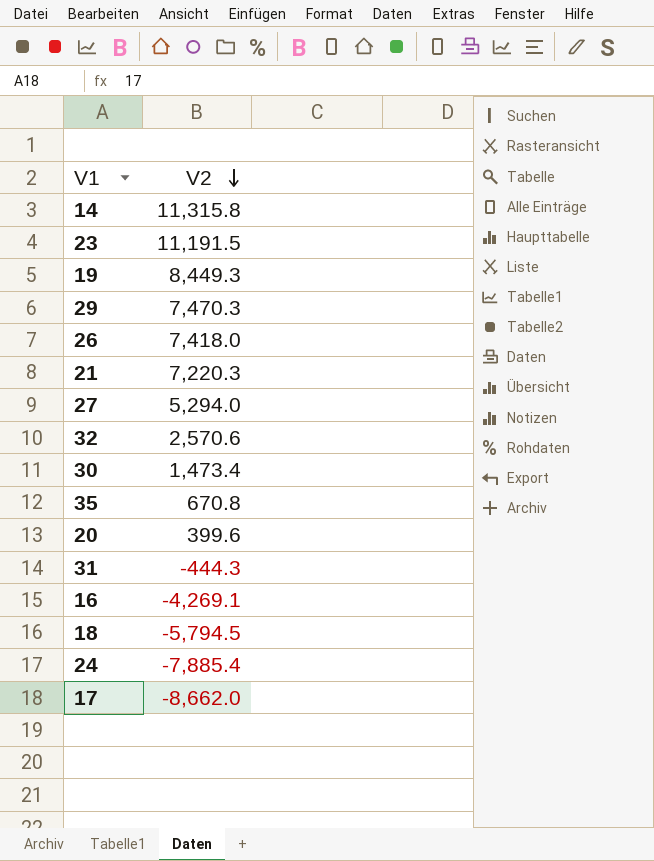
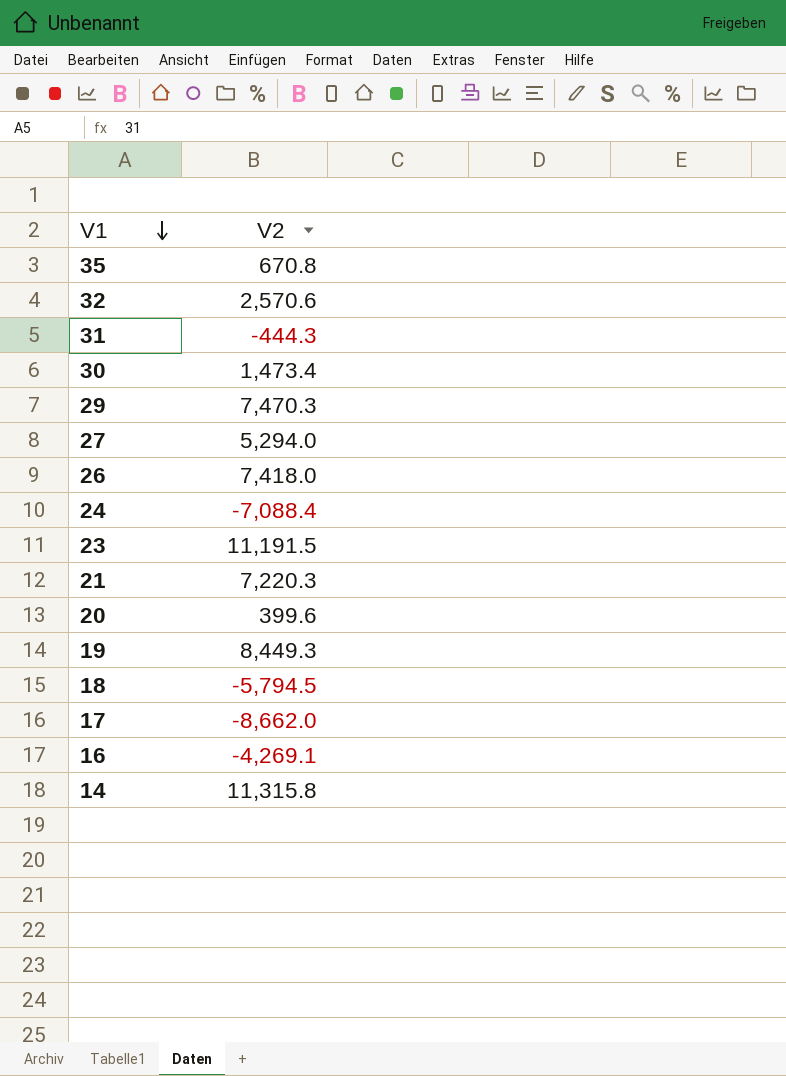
row order: V2 descending -> V1 descending
24 | V2: -7,885.4 -> -7,088.4

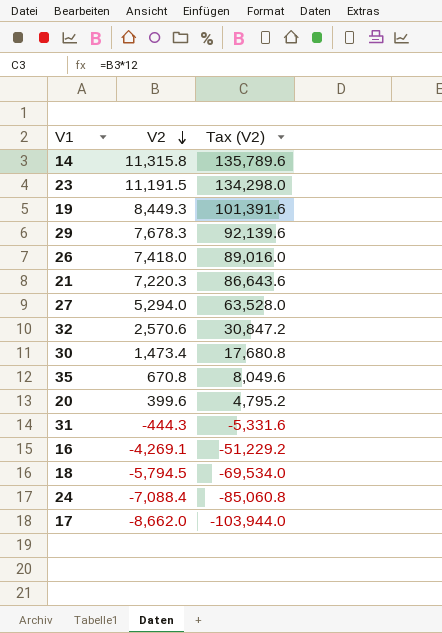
row order: V1 descending -> V2 descending
column Tax (V2) | formula: none -> [V2] * 12
29 | V2: 7,470.3 -> 7,678.3

